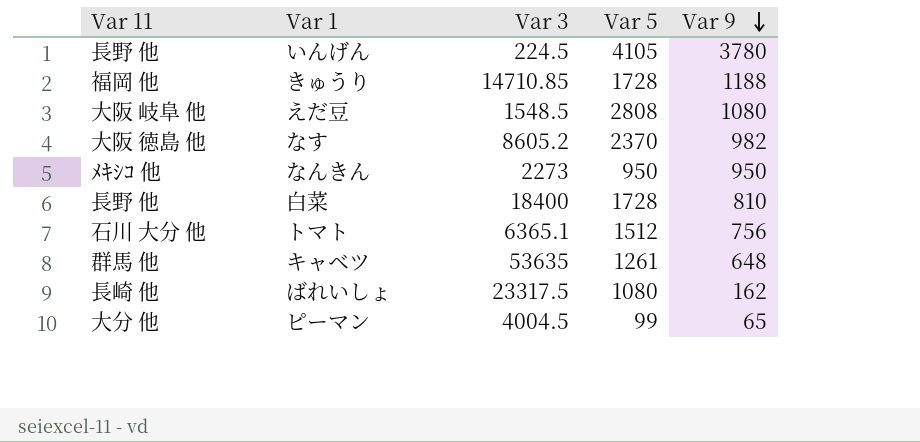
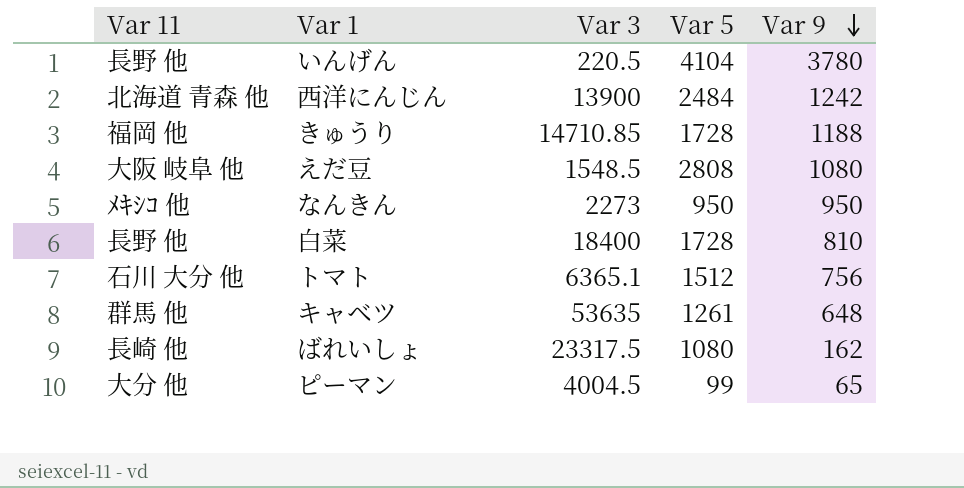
row なす: 大阪 徳島 他 | 8605.2 | 2370 | 982 -> none
いんげん | Var 3: 224.5 -> 220.5
いんげん | Var 5: 4105 -> 4104
row 西洋にんじん: none -> 北海道 青森 他 | 13900 | 2484 | 1242

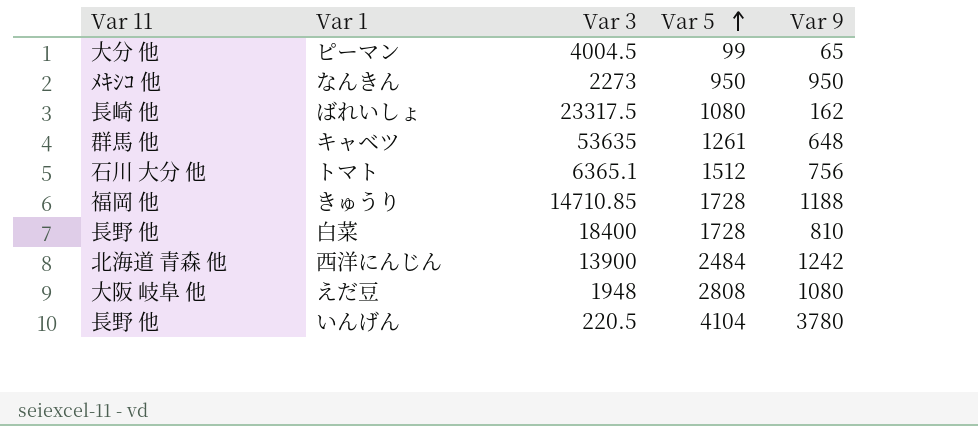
row order: Var 9 descending -> Var 5 ascending
えだ豆 | Var 3: 1548.5 -> 1948

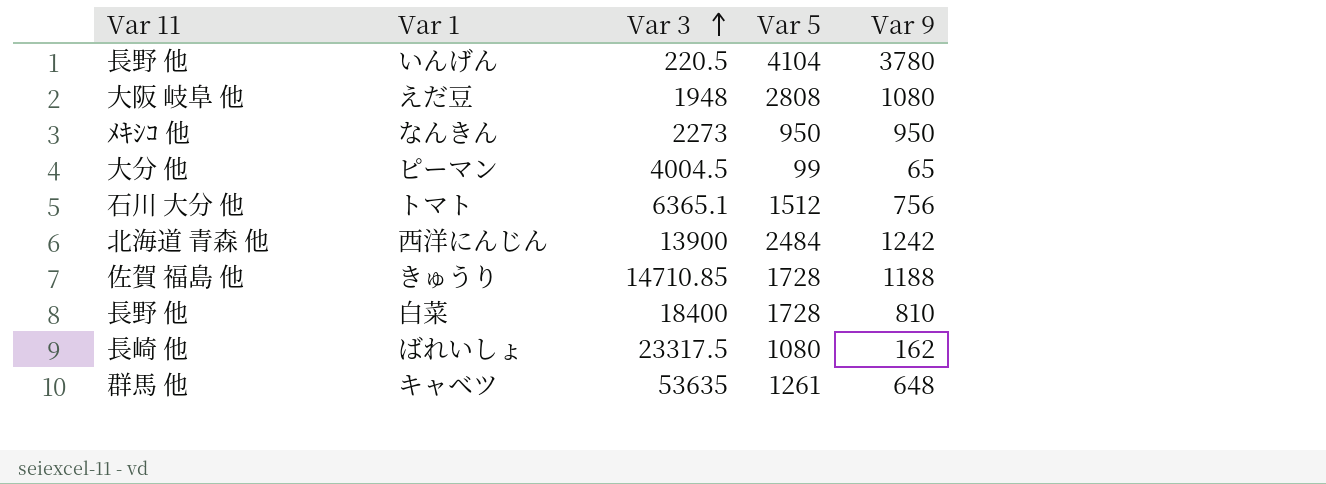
row order: Var 5 ascending -> Var 3 ascending
きゅうり | Var 11: 福岡 他 -> 佐賀 福島 他

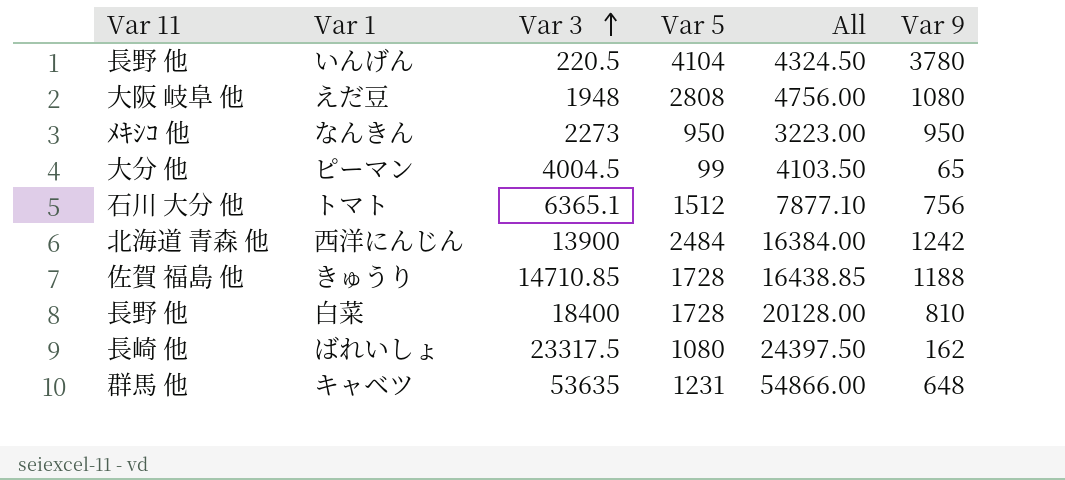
column All | formula: none -> [Var 3] + [Var 5]
キャベツ | Var 5: 1261 -> 1231

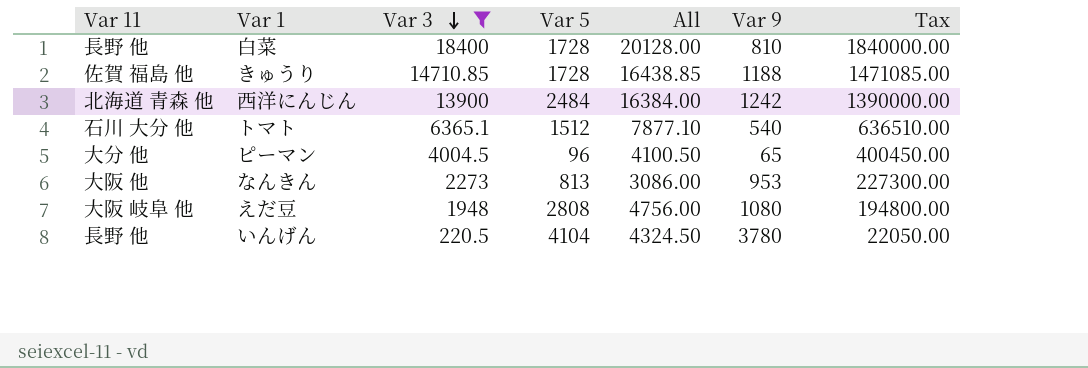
filter: none -> Var 3 <= 18400
row order: Var 3 ascending -> Var 3 descending
column Tax | formula: none -> [Var 3] * 100
トマト | Var 9: 756 -> 540
ピーマン | Var 5: 99 -> 96
ピーマン | All: 4103.50 -> 4100.50
なんきん | Var 11: ﾒｷｼｺ 他 -> 大阪 他
なんきん | Var 5: 950 -> 813
なんきん | All: 3223.00 -> 3086.00
なんきん | Var 9: 950 -> 953

